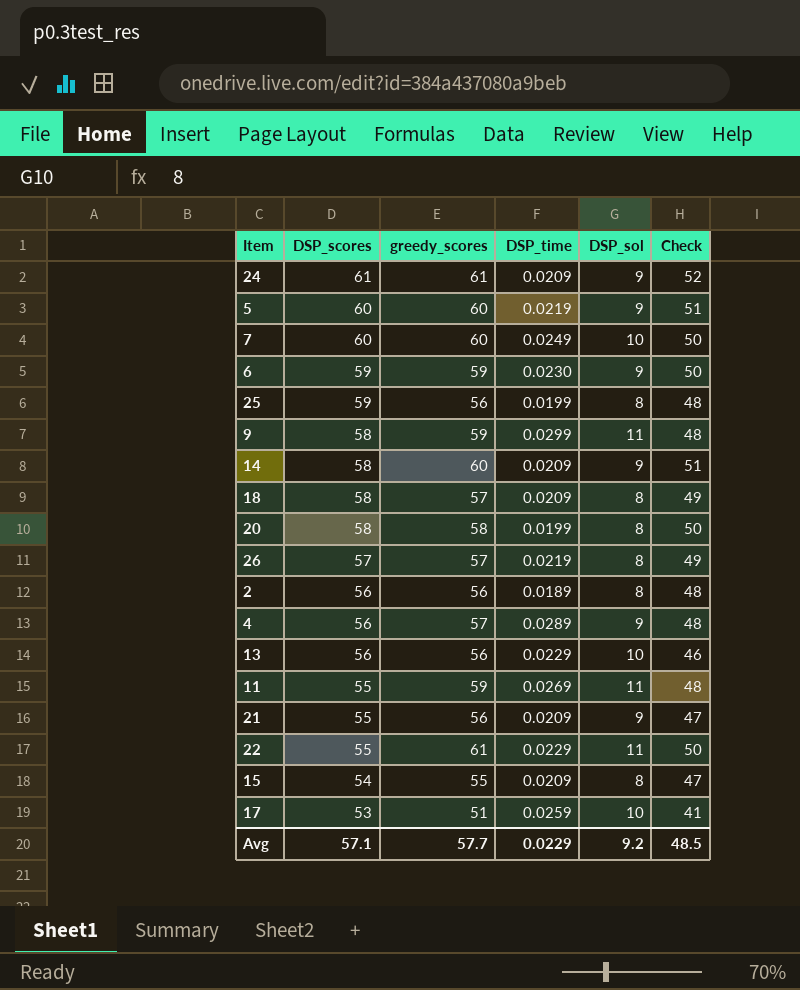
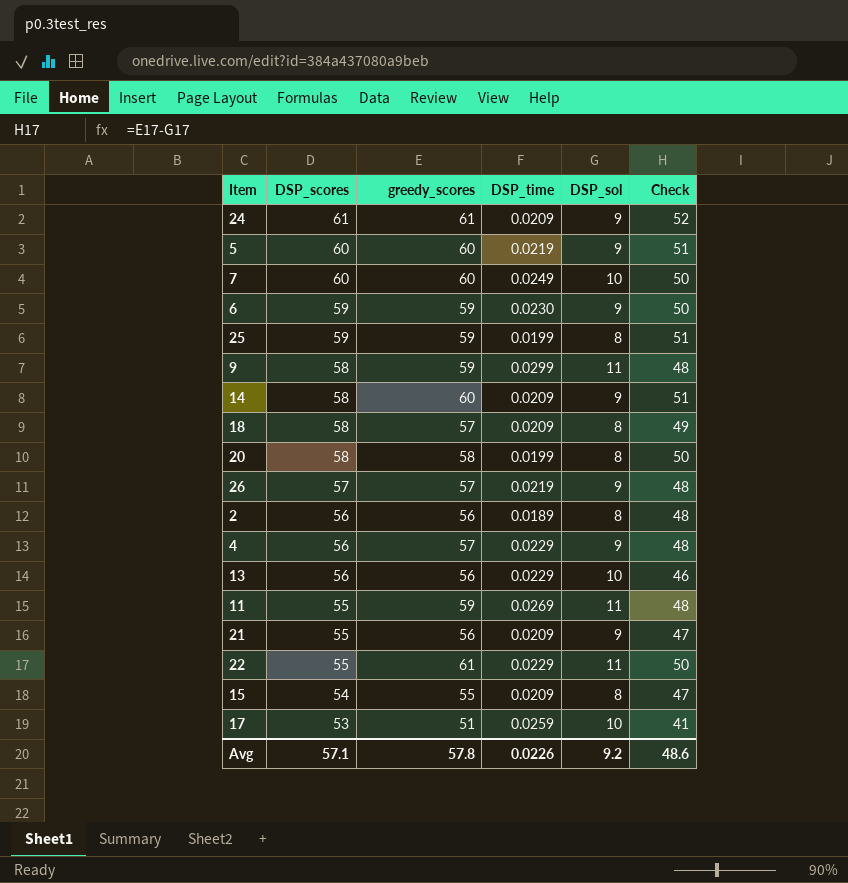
25 | greedy_scores: 56 -> 59
25 | Check: 48 -> 51
26 | DSP_sol: 8 -> 9
26 | Check: 49 -> 48
4 | DSP_time: 0.0289 -> 0.0229
Avg | greedy_scores: 57.7 -> 57.8
Avg | DSP_time: 0.0229 -> 0.0226
Avg | Check: 48.5 -> 48.6

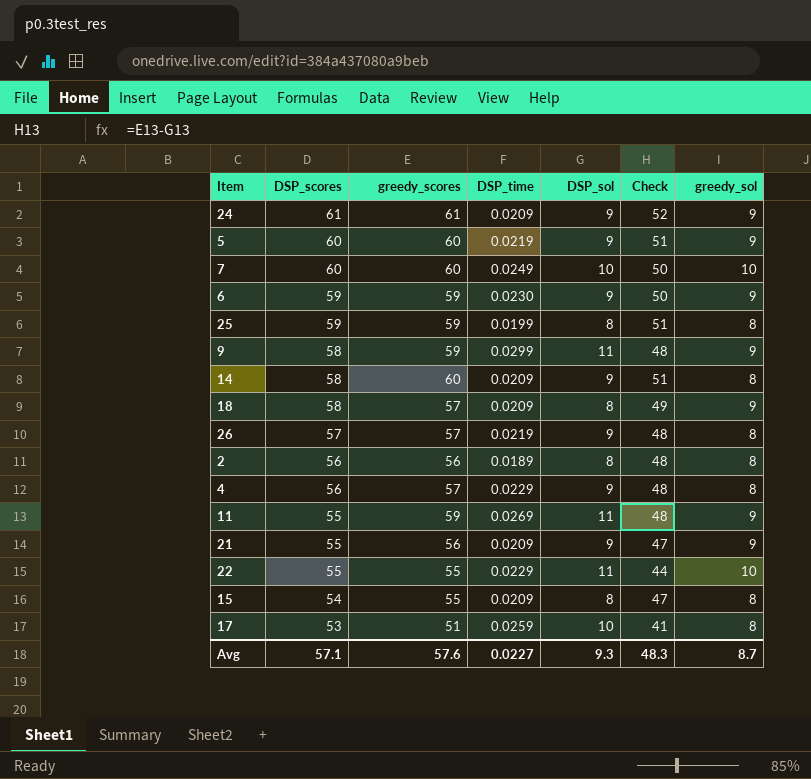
column greedy_sol | position: none -> 7
row 20: 58 | 58 | 0.0199 | 8 | 50 -> none
row 13: 56 | 56 | 0.0229 | 10 | 46 -> none
22 | greedy_scores: 61 -> 55
22 | Check: 50 -> 44
Avg | greedy_scores: 57.8 -> 57.6
Avg | DSP_time: 0.0226 -> 0.0227
Avg | DSP_sol: 9.2 -> 9.3
Avg | Check: 48.6 -> 48.3

